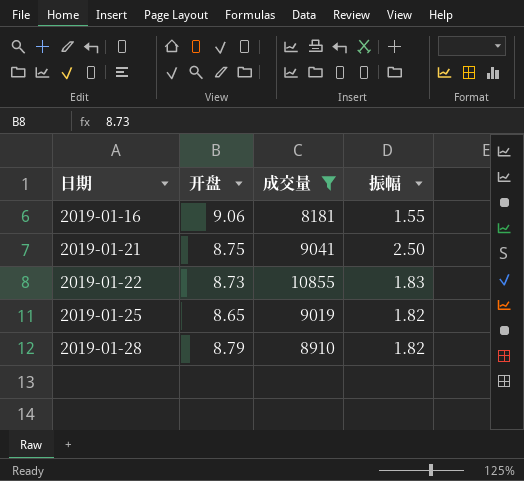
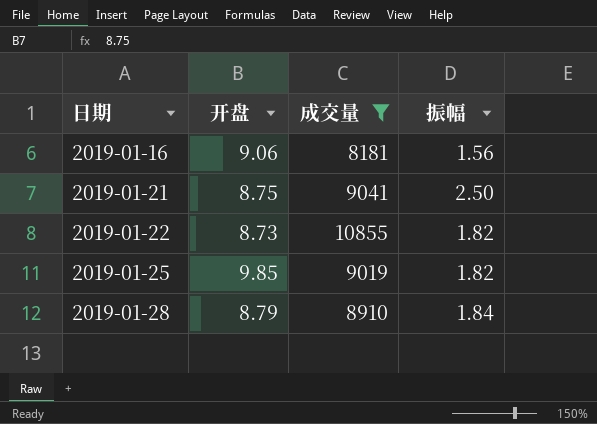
2019-01-16 | 振幅: 1.55 -> 1.56
2019-01-22 | 振幅: 1.83 -> 1.82
2019-01-25 | 开盘: 8.65 -> 9.85
2019-01-28 | 振幅: 1.82 -> 1.84

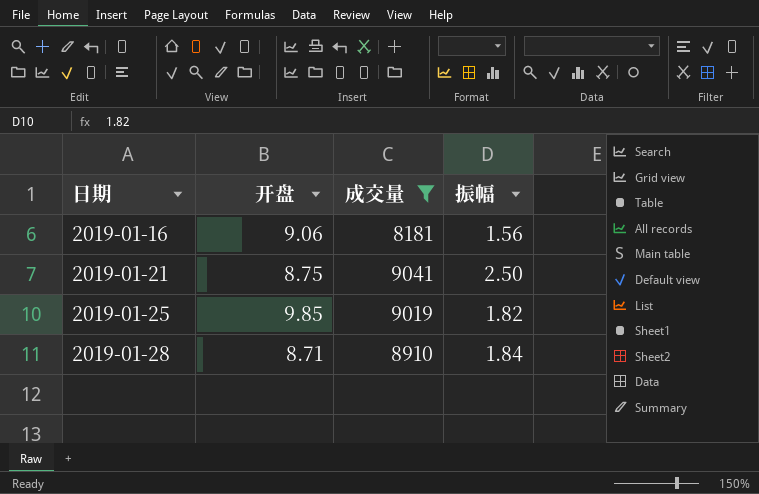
row 2019-01-22: 8.73 | 10855 | 1.82 -> none
2019-01-28 | 开盘: 8.79 -> 8.71

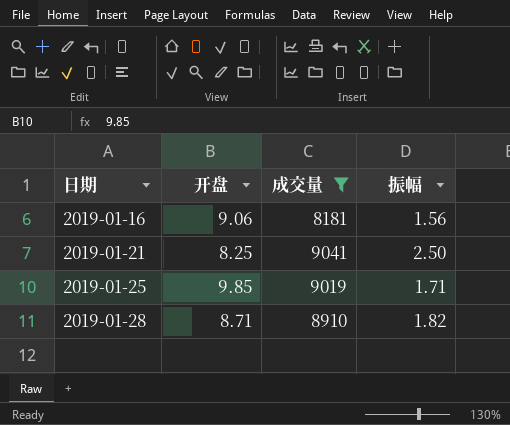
2019-01-21 | 开盘: 8.75 -> 8.25
2019-01-25 | 振幅: 1.82 -> 1.71
2019-01-28 | 振幅: 1.84 -> 1.82

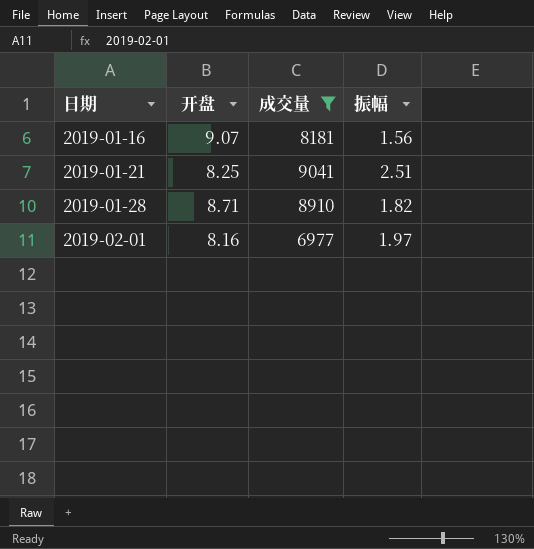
row 2019-01-25: 9.85 | 9019 | 1.71 -> none
2019-01-16 | 开盘: 9.06 -> 9.07
2019-01-21 | 振幅: 2.50 -> 2.51
row 2019-02-01: none -> 8.16 | 6977 | 1.97

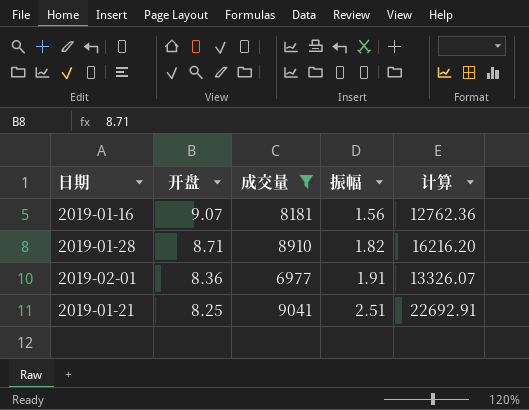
row order: 日期 ascending -> 开盘 descending
column 计算 | formula: none -> [成交量] * [振幅]
2019-02-01 | 开盘: 8.16 -> 8.36
2019-02-01 | 振幅: 1.97 -> 1.91

